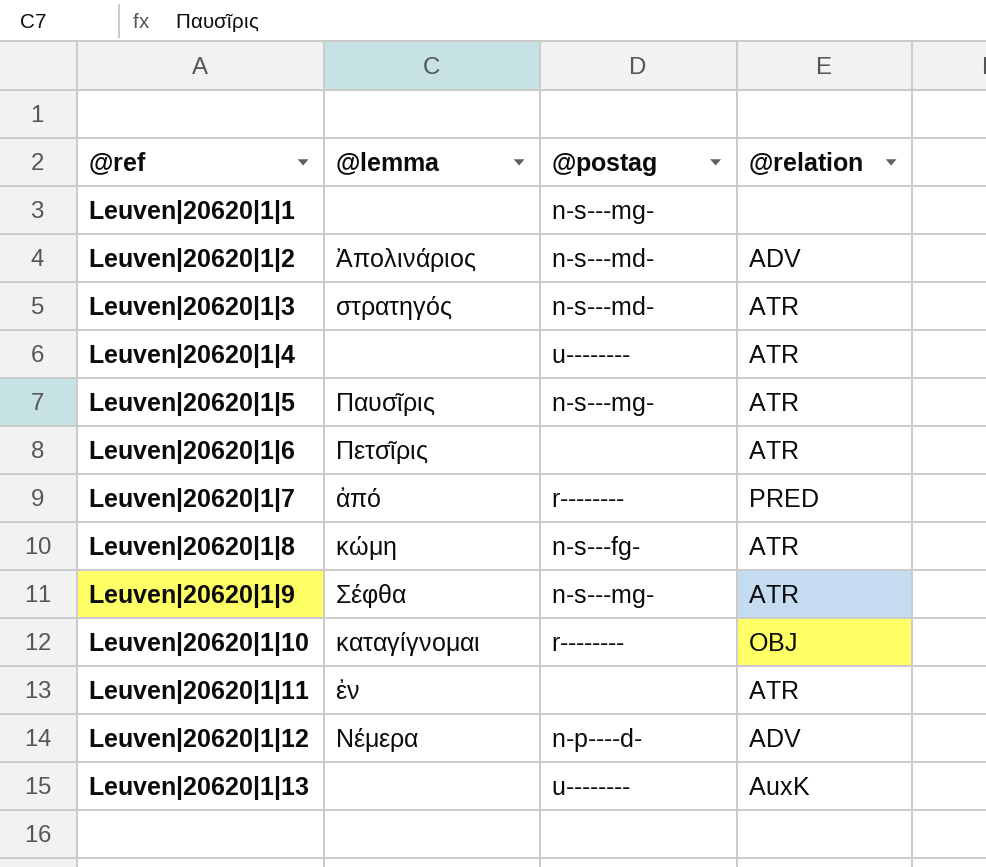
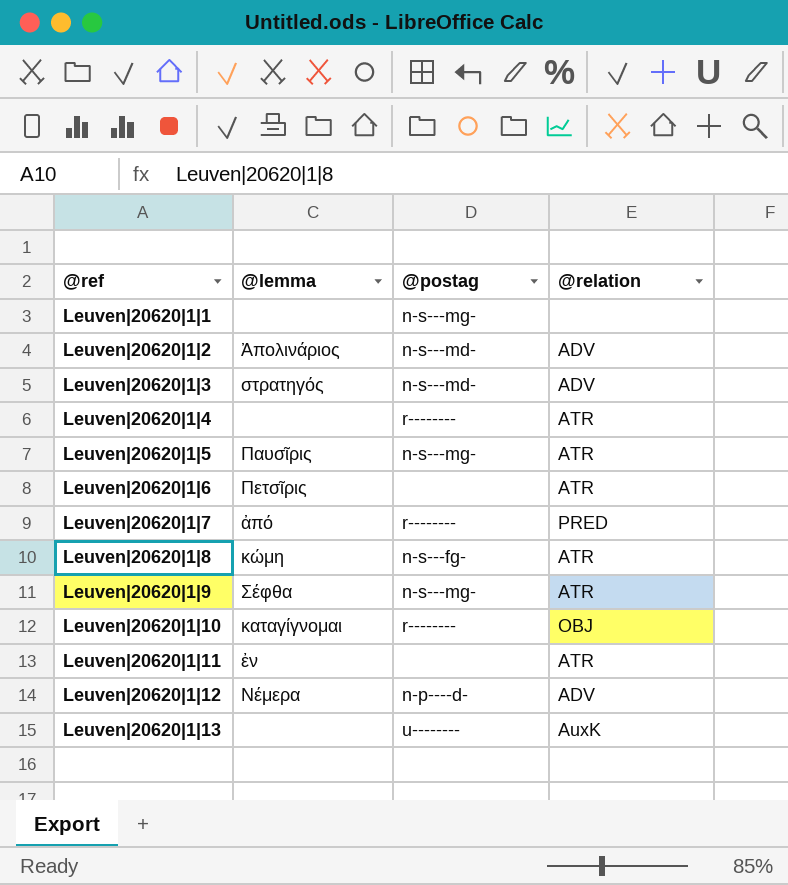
Leuven|20620|1|3 | @relation: ATR -> ADV
Leuven|20620|1|4 | @postag: u-------- -> r--------

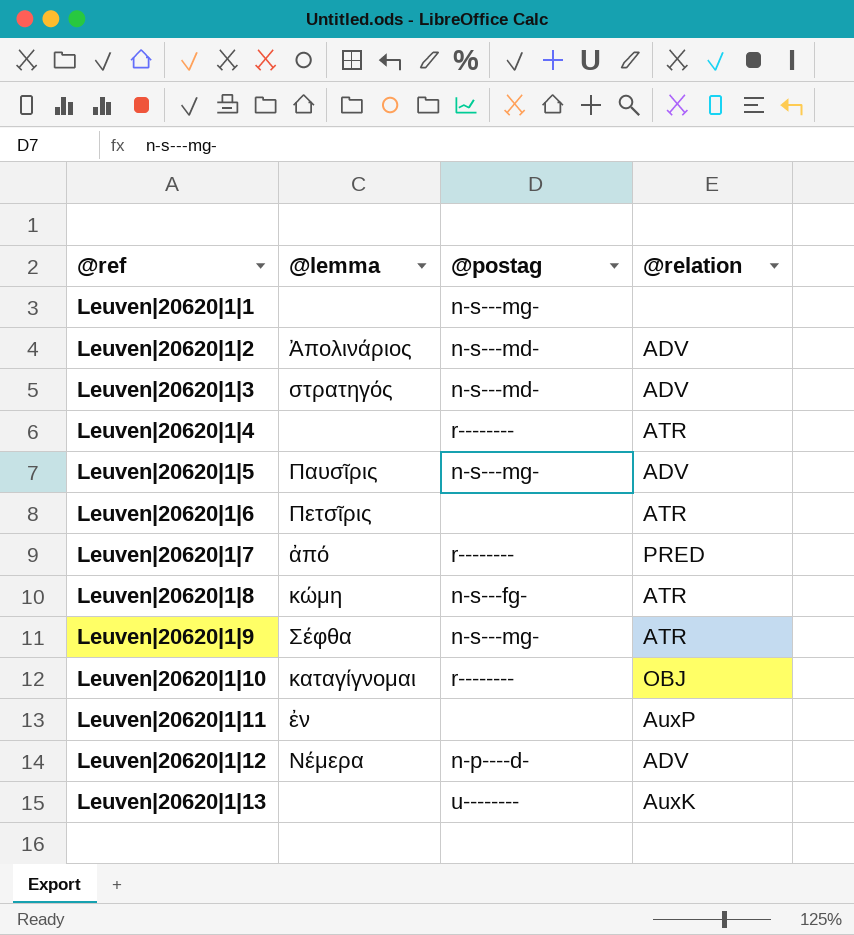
Leuven|20620|1|5 | @relation: ATR -> ADV
Leuven|20620|1|11 | @relation: ATR -> AuxP

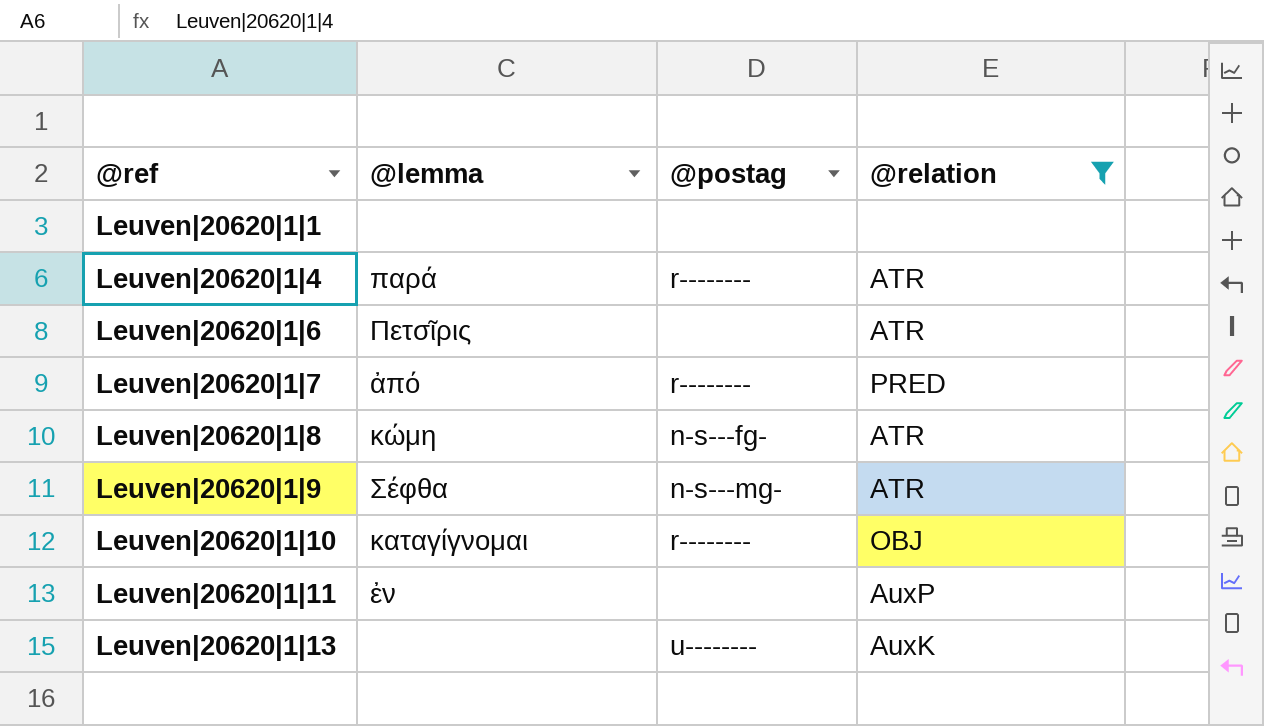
filter: none -> @relation != ADV
Leuven|20620|1|1 | @postag: n-s---mg- -> none
Leuven|20620|1|4 | @lemma: none -> παρά

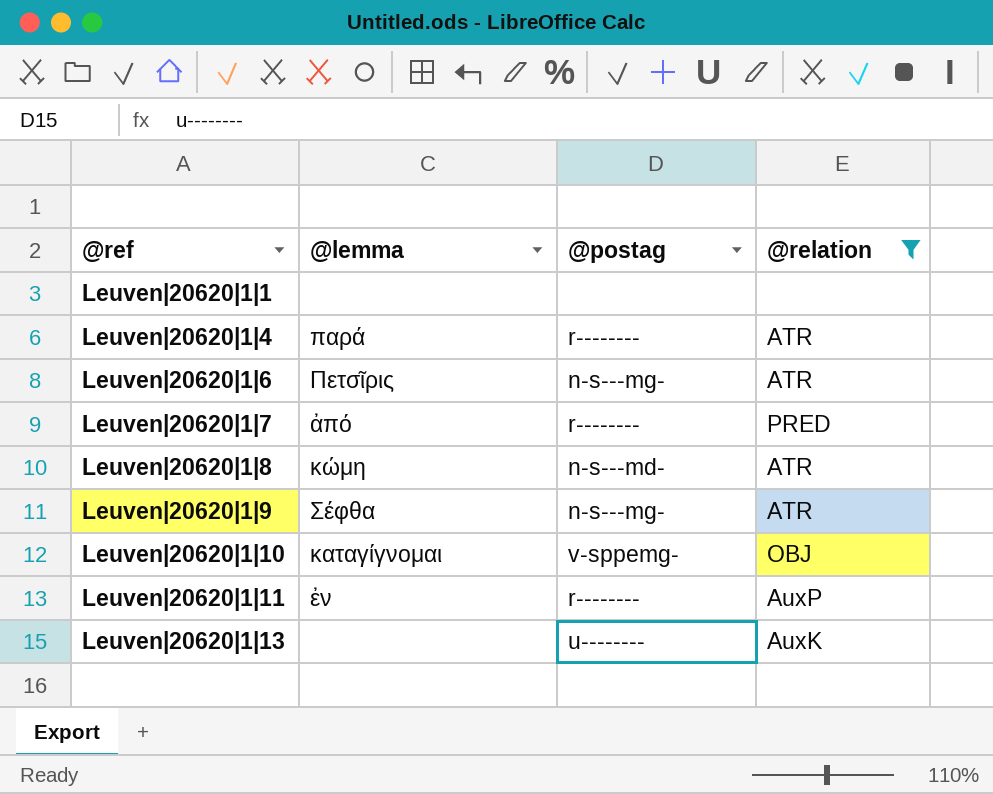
Leuven|20620|1|6 | @postag: none -> n-s---mg-
Leuven|20620|1|8 | @postag: n-s---fg- -> n-s---md-
Leuven|20620|1|10 | @postag: r-------- -> v-sppemg-
Leuven|20620|1|11 | @postag: none -> r--------

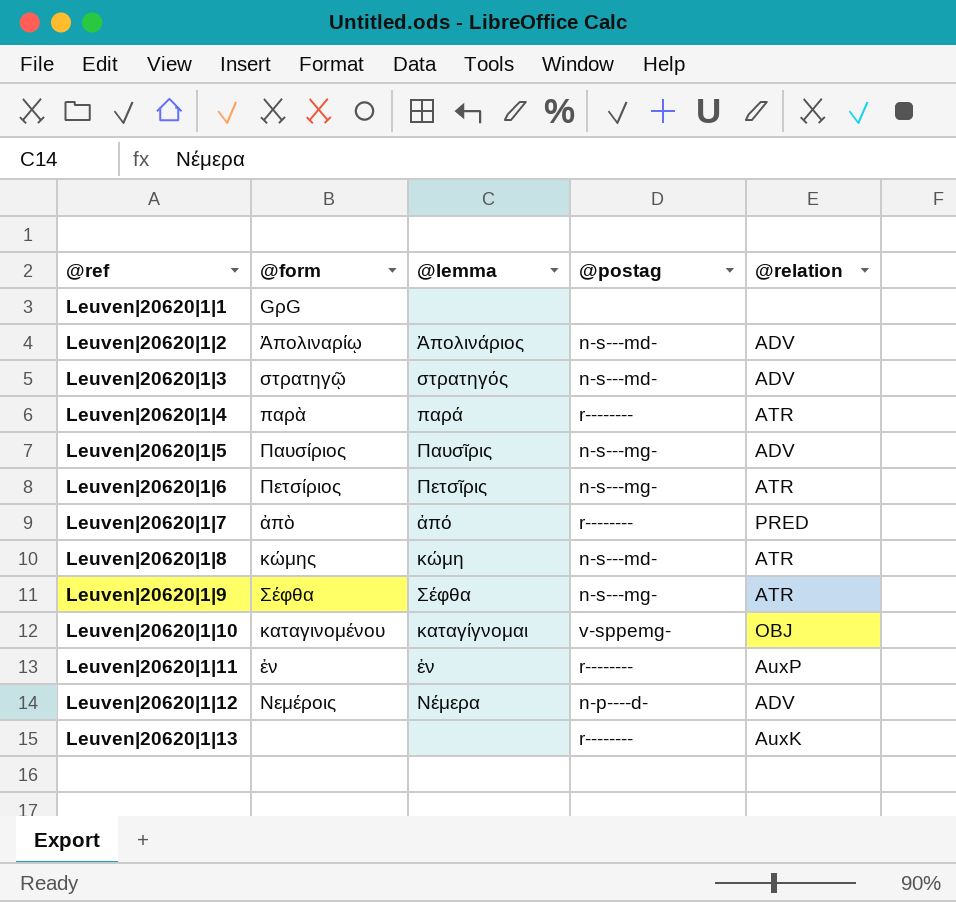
filter: @relation != ADV -> none
column @form | position: none -> 2
Leuven|20620|1|13 | @postag: u-------- -> r--------

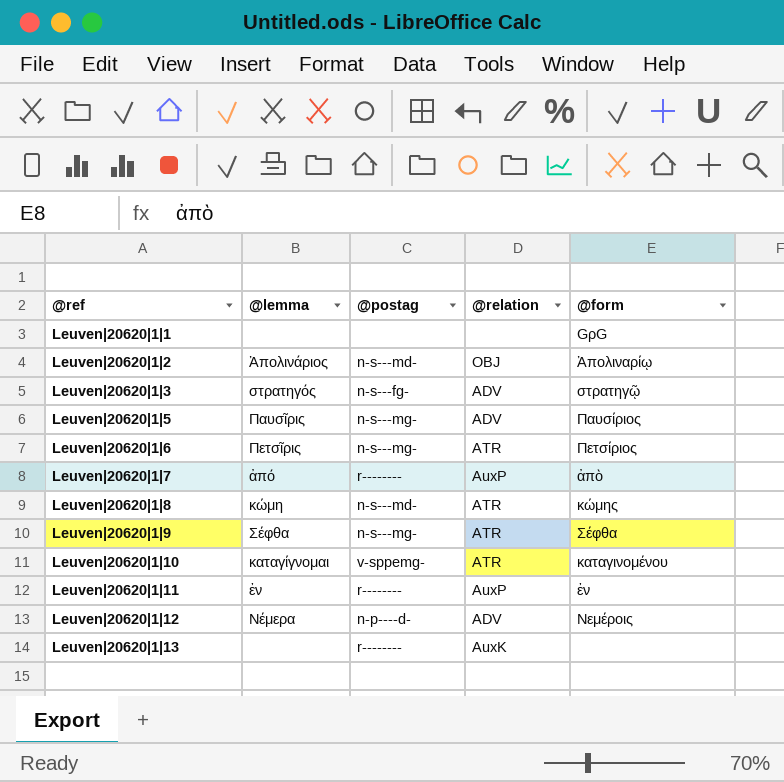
column @form | position: 2 -> 5
row Leuven|20620|1|4: παρὰ | παρά | r-------- | ATR -> none
Leuven|20620|1|2 | @relation: ADV -> OBJ
Leuven|20620|1|3 | @postag: n-s---md- -> n-s---fg-
Leuven|20620|1|7 | @relation: PRED -> AuxP
Leuven|20620|1|10 | @relation: OBJ -> ATR

